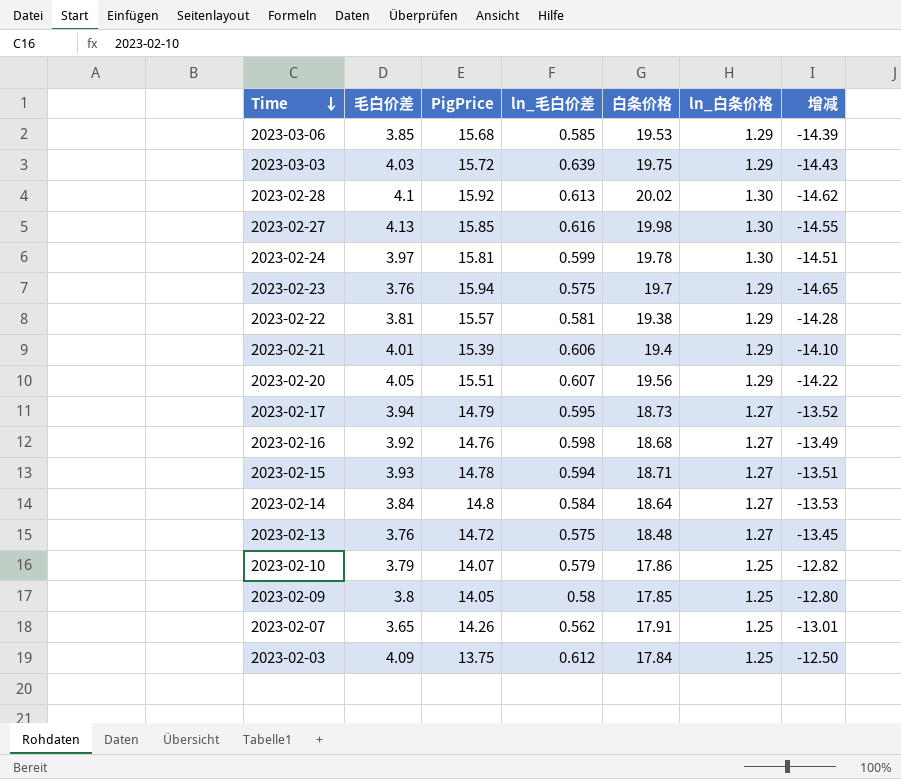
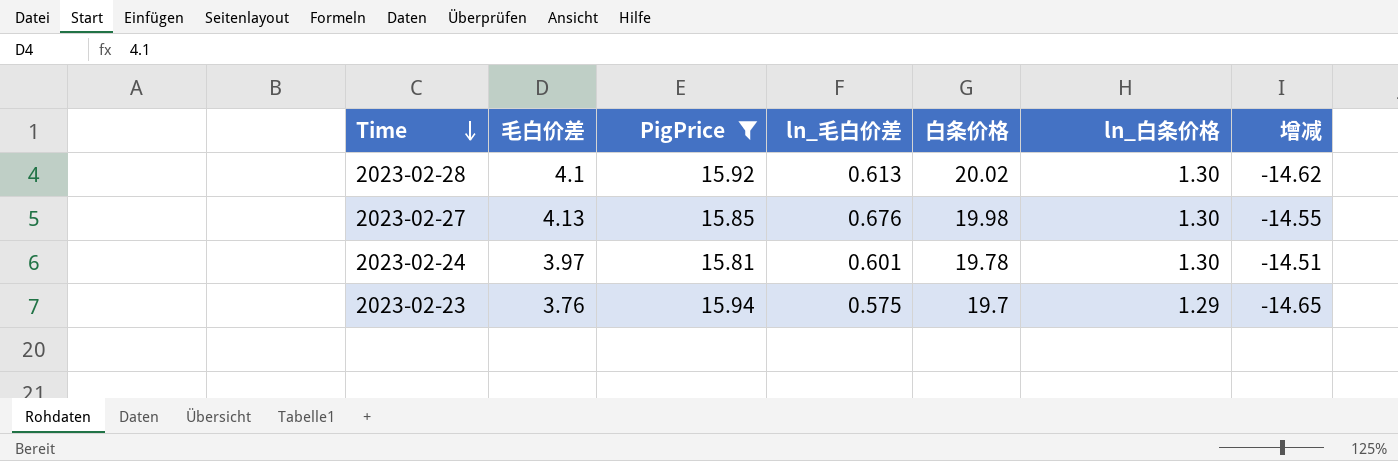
filter: none -> PigPrice >= 15.81
2023-02-27 | ln_毛白价差: 0.616 -> 0.676
2023-02-24 | ln_毛白价差: 0.599 -> 0.601

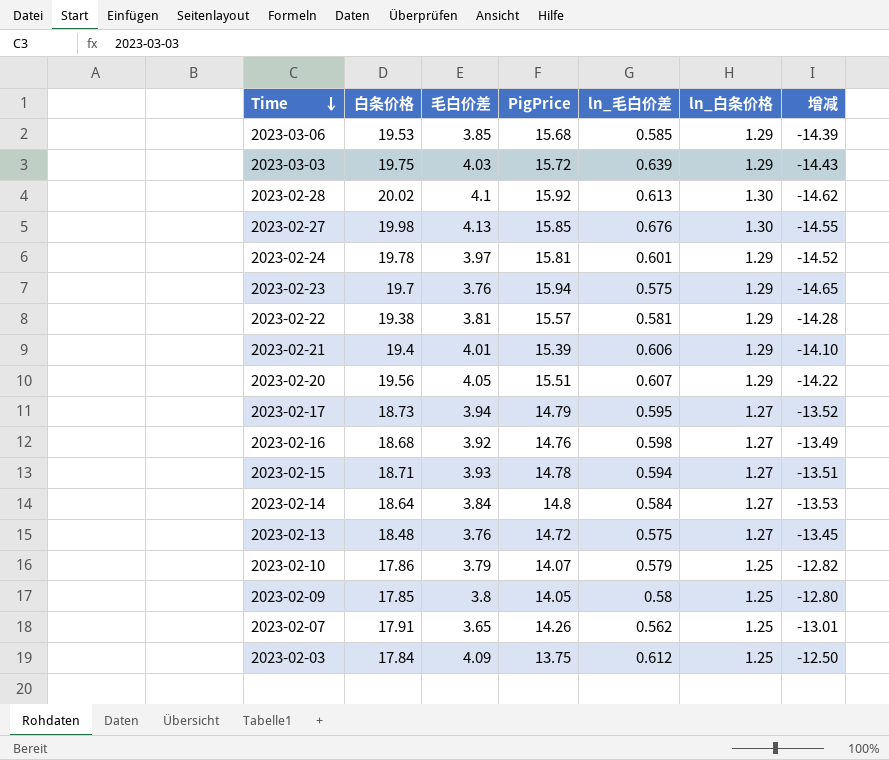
filter: PigPrice >= 15.81 -> none
column 白条价格 | position: 5 -> 2
2023-02-24 | ln_白条价格: 1.30 -> 1.29
2023-02-24 | 增减: -14.51 -> -14.52

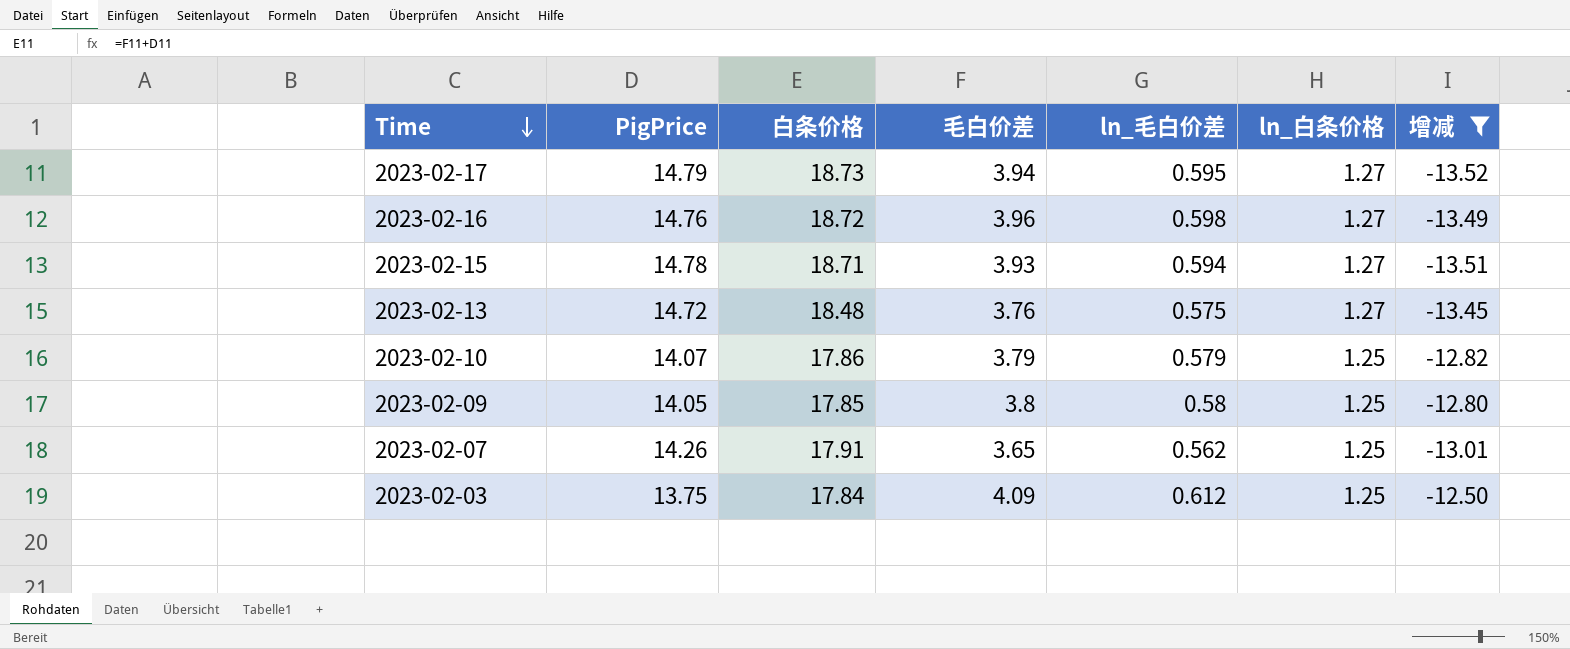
filter: none -> 增减 >= -13.52
column PigPrice | position: 4 -> 2
2023-02-16 | 白条价格: 18.68 -> 18.72
2023-02-16 | 毛白价差: 3.92 -> 3.96

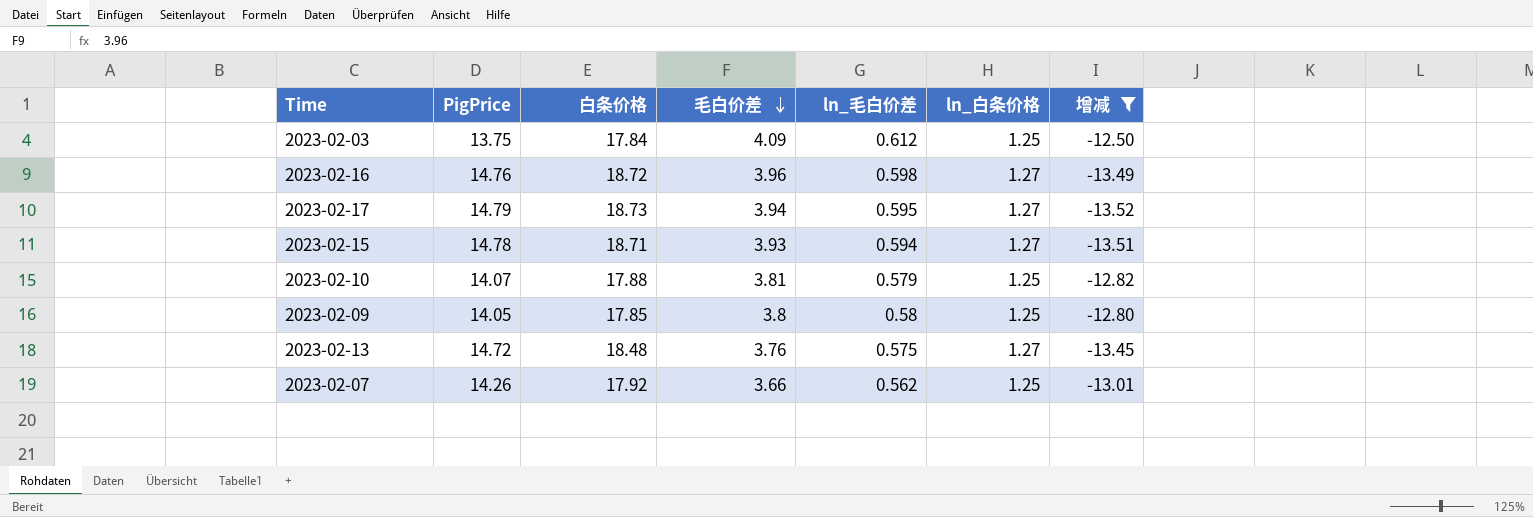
row order: Time descending -> 毛白价差 descending
2023-02-10 | 白条价格: 17.86 -> 17.88
2023-02-10 | 毛白价差: 3.79 -> 3.81
2023-02-07 | 白条价格: 17.91 -> 17.92
2023-02-07 | 毛白价差: 3.65 -> 3.66

